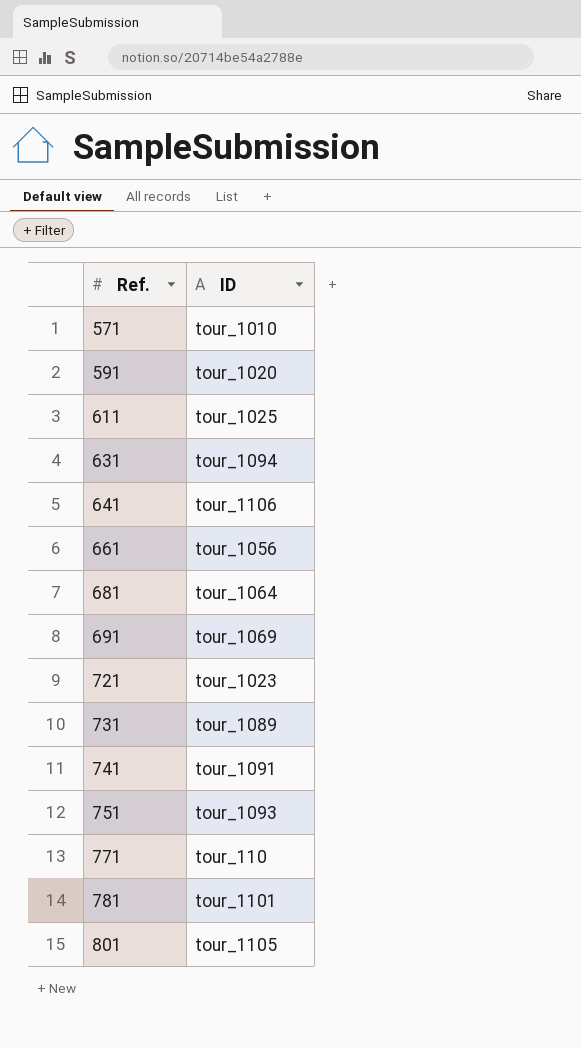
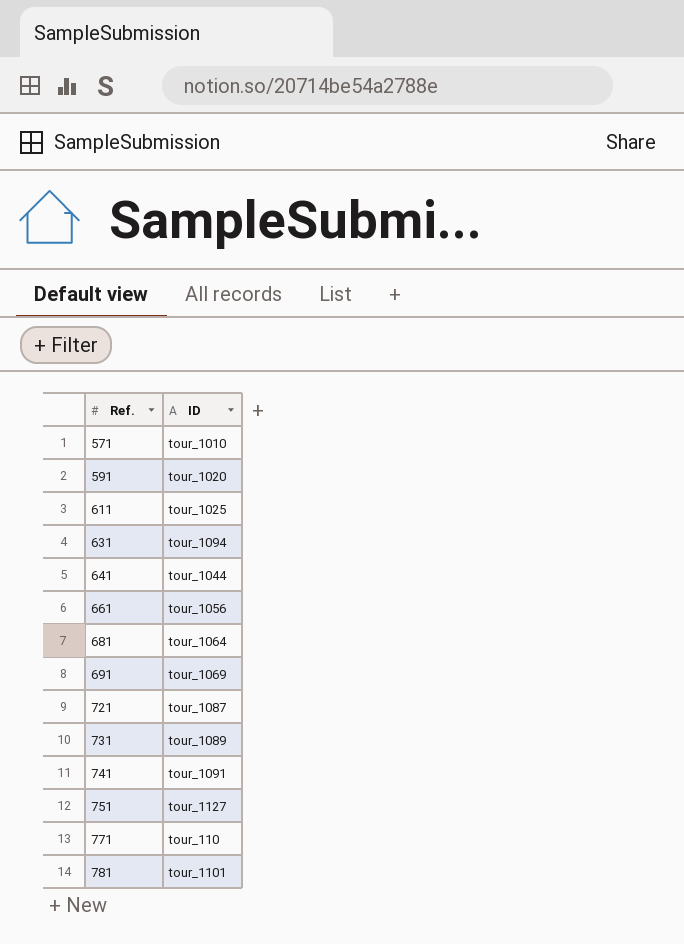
row 801: tour_1105 -> none
641 | ID: tour_1106 -> tour_1044
721 | ID: tour_1023 -> tour_1087
751 | ID: tour_1093 -> tour_1127

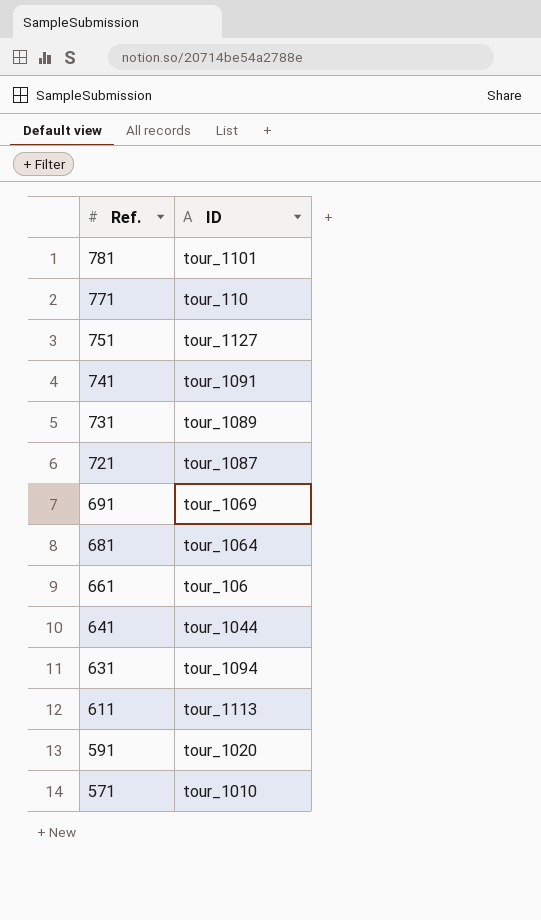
row order: Ref. ascending -> Ref. descending
661 | ID: tour_1056 -> tour_106
611 | ID: tour_1025 -> tour_1113

